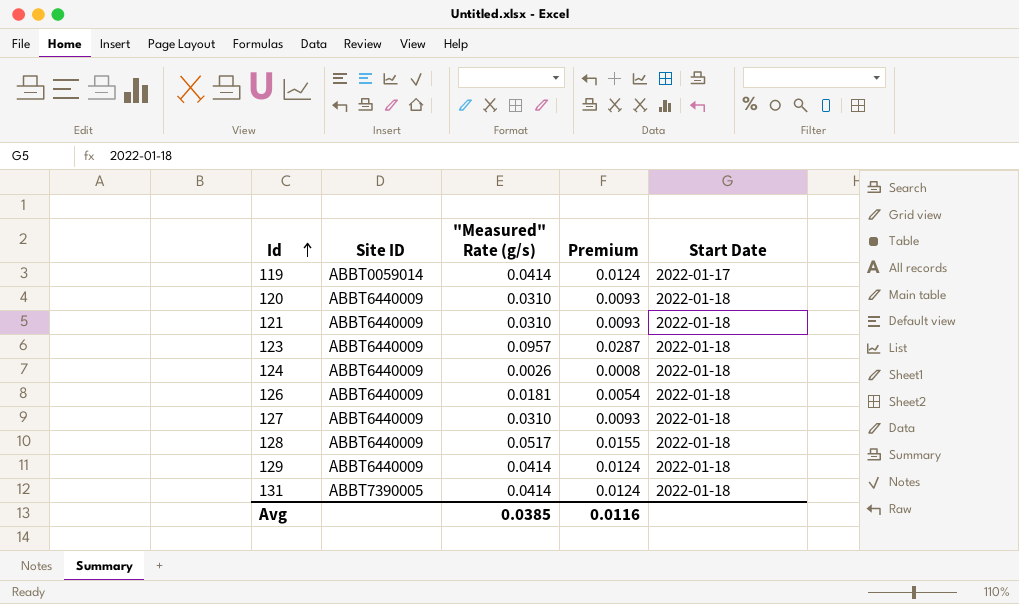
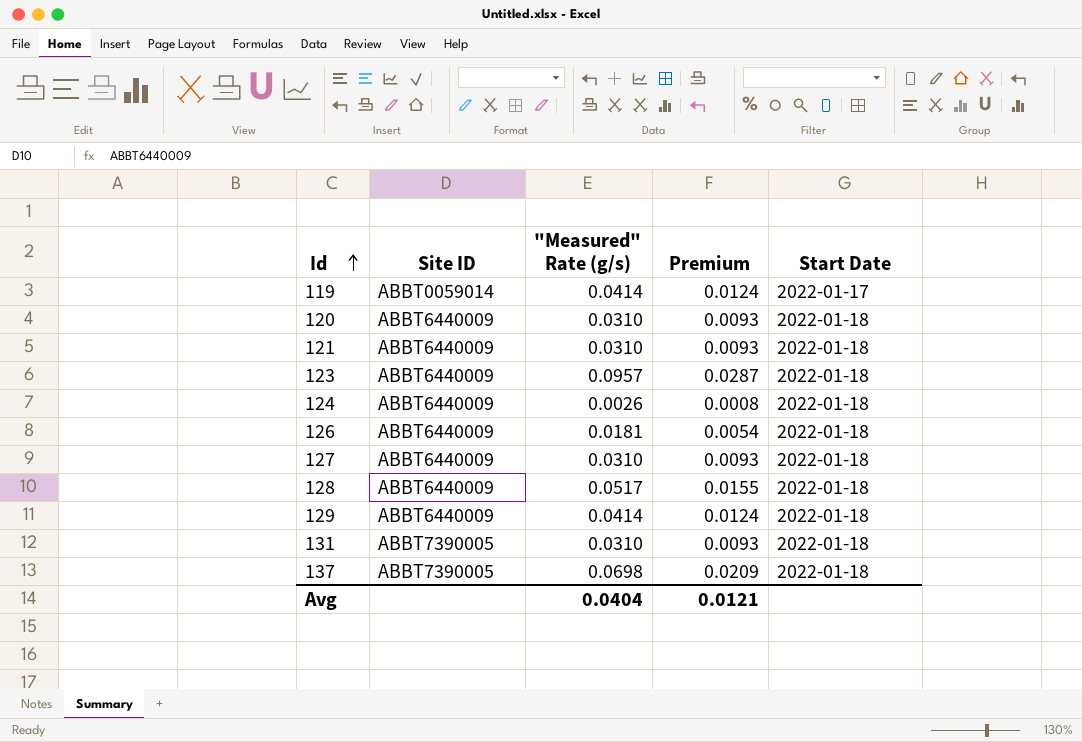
131 | "Measured" Rate (g/s): 0.0414 -> 0.0310
131 | Premium: 0.0124 -> 0.0093
row 137: none -> ABBT7390005 | 0.0698 | 0.0209 | 2022-01-18
Avg | "Measured" Rate (g/s): 0.0385 -> 0.0404
Avg | Premium: 0.0116 -> 0.0121

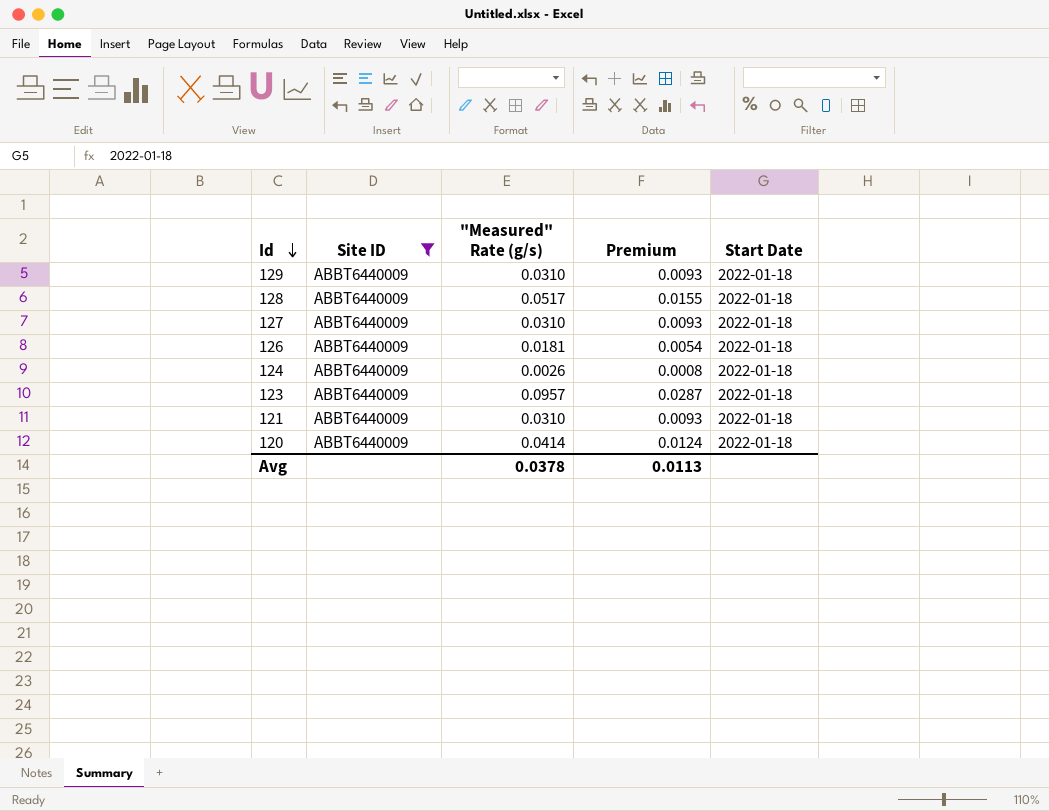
filter: none -> Site ID = ABBT6440009
row order: Id ascending -> Id descending
129 | "Measured" Rate (g/s): 0.0414 -> 0.0310
129 | Premium: 0.0124 -> 0.0093
120 | "Measured" Rate (g/s): 0.0310 -> 0.0414
120 | Premium: 0.0093 -> 0.0124
Avg | "Measured" Rate (g/s): 0.0404 -> 0.0378
Avg | Premium: 0.0121 -> 0.0113

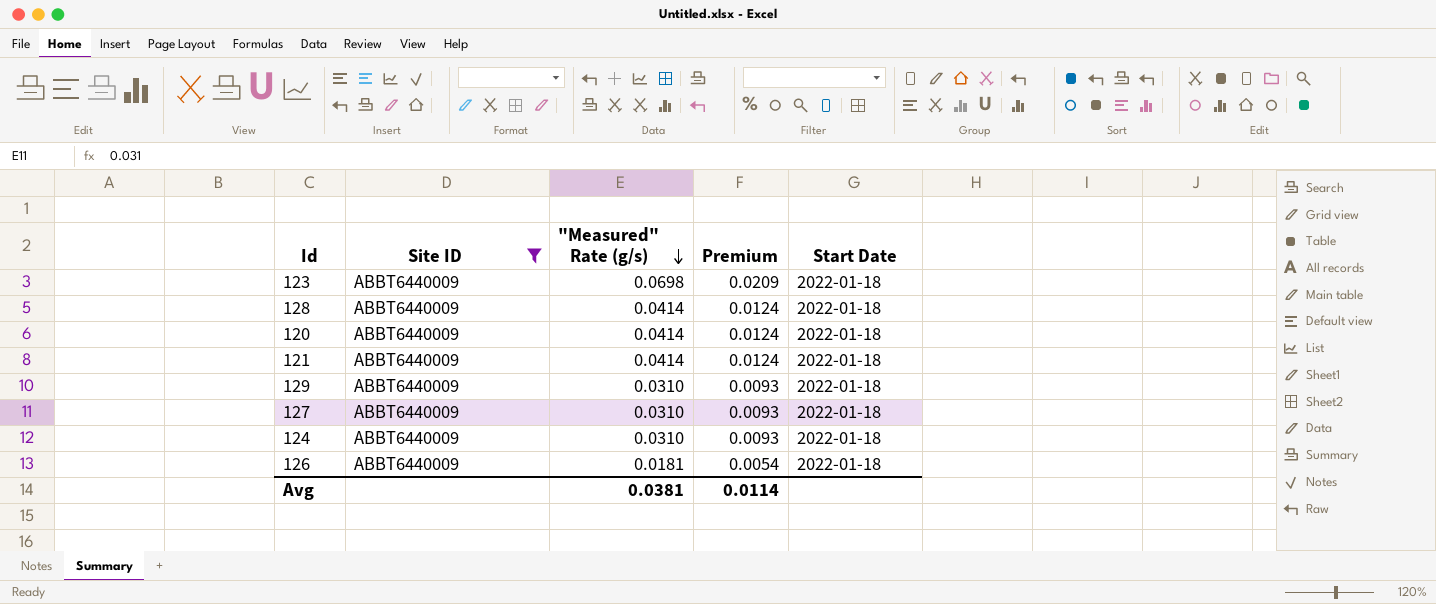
row order: Id descending -> "Measured" Rate (g/s) descending
123 | "Measured" Rate (g/s): 0.0957 -> 0.0698
123 | Premium: 0.0287 -> 0.0209
128 | "Measured" Rate (g/s): 0.0517 -> 0.0414
128 | Premium: 0.0155 -> 0.0124
121 | "Measured" Rate (g/s): 0.0310 -> 0.0414
121 | Premium: 0.0093 -> 0.0124
124 | "Measured" Rate (g/s): 0.0026 -> 0.0310
124 | Premium: 0.0008 -> 0.0093
Avg | "Measured" Rate (g/s): 0.0378 -> 0.0381
Avg | Premium: 0.0113 -> 0.0114

